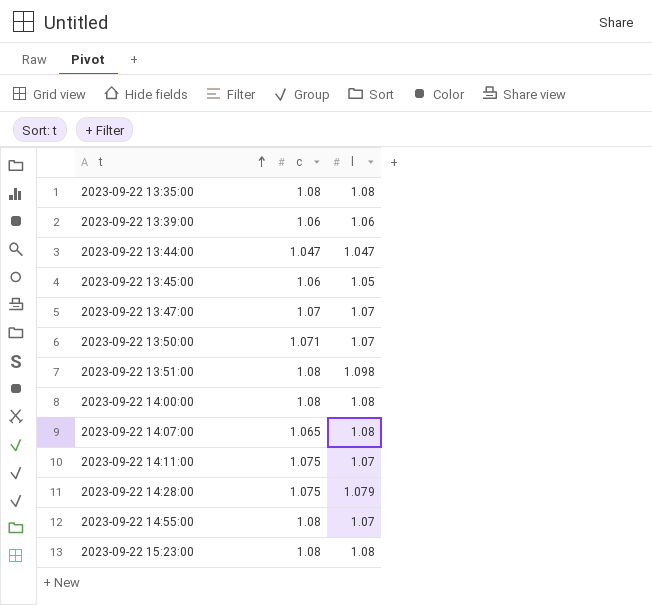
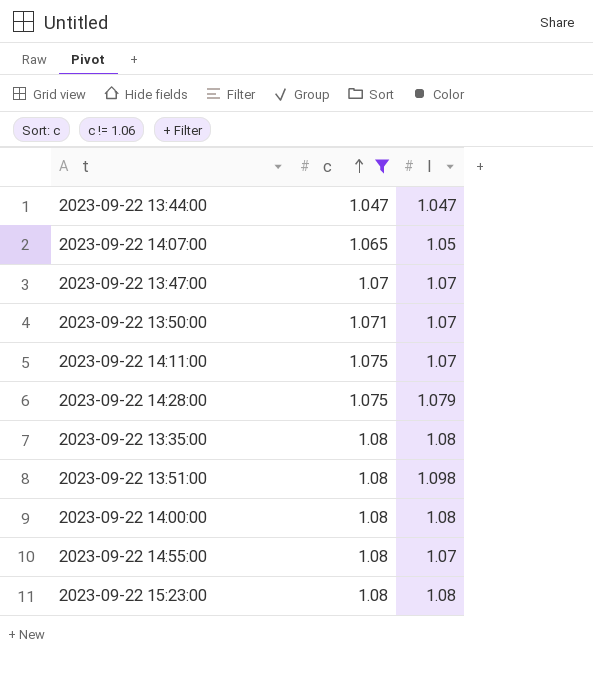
filter: none -> c != 1.06
row order: t ascending -> c ascending
2023-09-22 14:07:00 | l: 1.08 -> 1.05

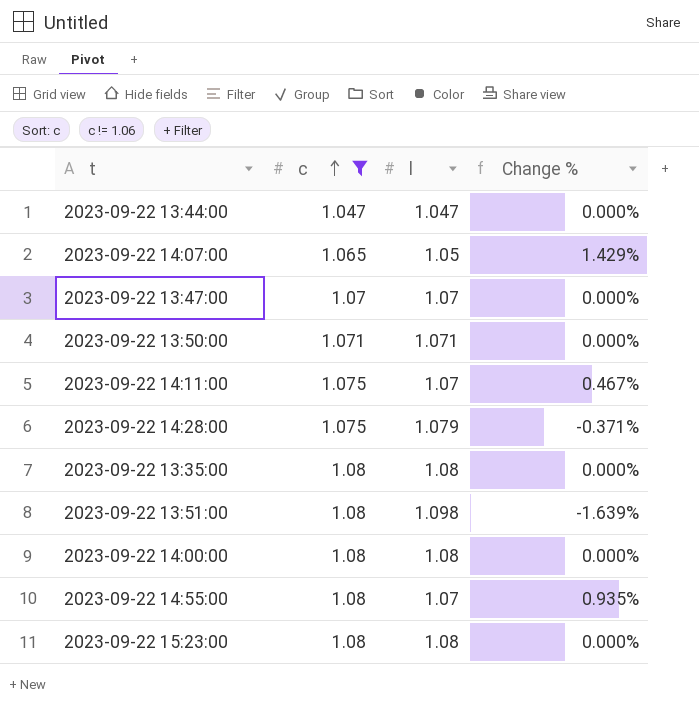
column Change % | formula: none -> ([c] - [l]) / [l]
2023-09-22 13:50:00 | l: 1.07 -> 1.071

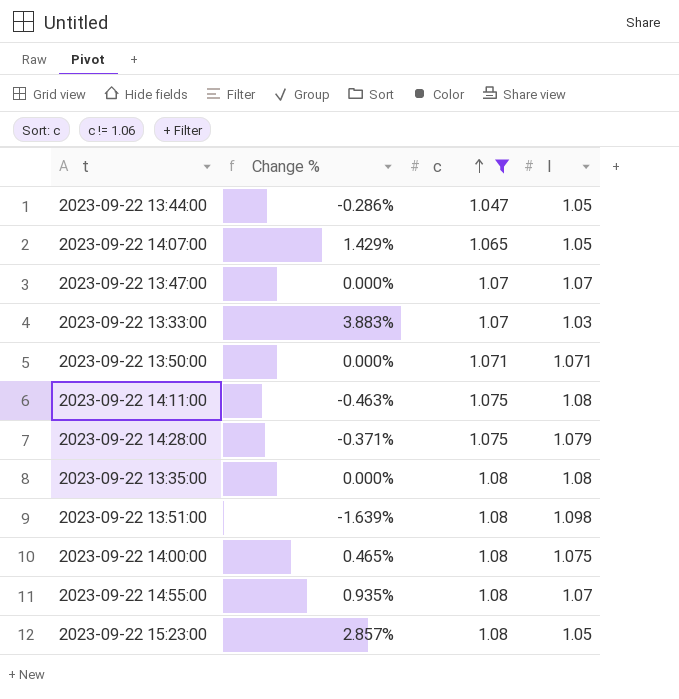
column Change % | position: 4 -> 2
2023-09-22 13:44:00 | Change %: 0.000% -> -0.286%
2023-09-22 13:44:00 | l: 1.047 -> 1.05
row 2023-09-22 13:33:00: none -> 3.883% | 1.07 | 1.03
2023-09-22 14:11:00 | Change %: 0.467% -> -0.463%
2023-09-22 14:11:00 | l: 1.07 -> 1.08
2023-09-22 14:00:00 | Change %: 0.000% -> 0.465%
2023-09-22 14:00:00 | l: 1.08 -> 1.075
2023-09-22 15:23:00 | Change %: 0.000% -> 2.857%
2023-09-22 15:23:00 | l: 1.08 -> 1.05

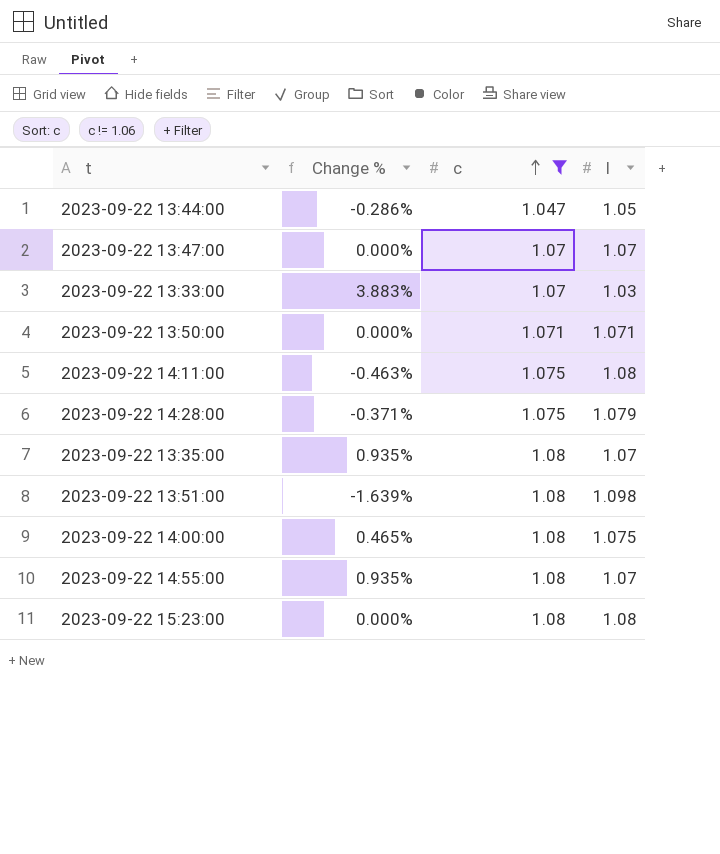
row 2023-09-22 14:07:00: 1.429% | 1.065 | 1.05 -> none
2023-09-22 13:35:00 | Change %: 0.000% -> 0.935%
2023-09-22 13:35:00 | l: 1.08 -> 1.07
2023-09-22 15:23:00 | Change %: 2.857% -> 0.000%
2023-09-22 15:23:00 | l: 1.05 -> 1.08

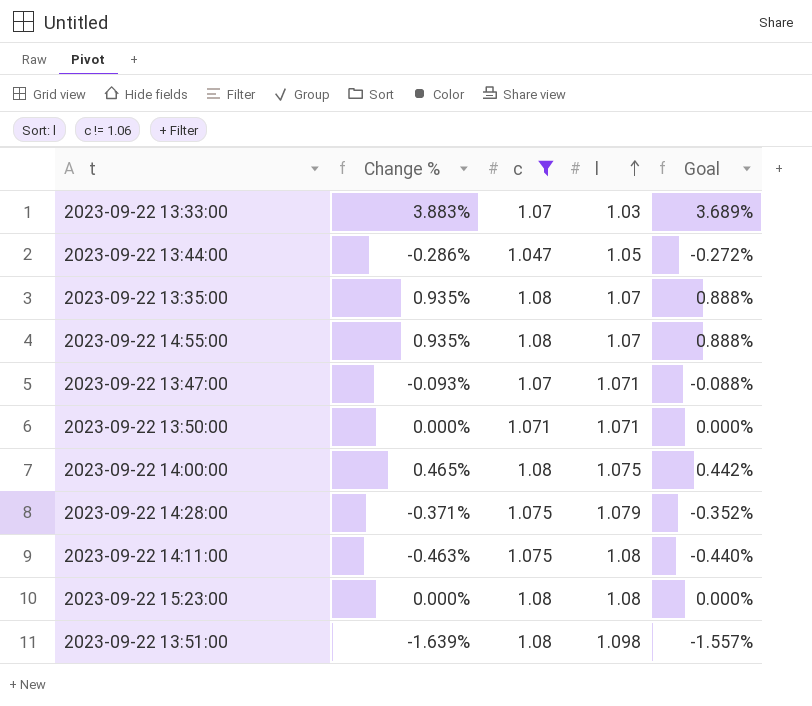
row order: c ascending -> l ascending
column Goal | formula: none -> [Change %] * 0.95
2023-09-22 13:47:00 | Change %: 0.000% -> -0.093%
2023-09-22 13:47:00 | l: 1.07 -> 1.071

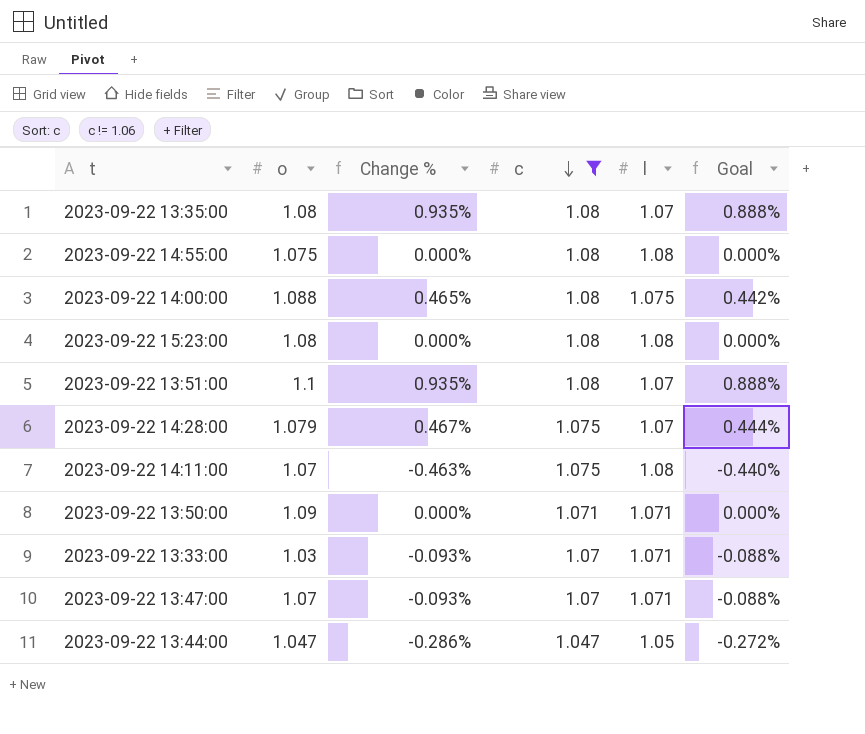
row order: l ascending -> c descending
column o | position: none -> 2
2023-09-22 14:55:00 | Change %: 0.935% -> 0.000%
2023-09-22 14:55:00 | l: 1.07 -> 1.08
2023-09-22 14:55:00 | Goal: 0.888% -> 0.000%
2023-09-22 13:51:00 | Change %: -1.639% -> 0.935%
2023-09-22 13:51:00 | l: 1.098 -> 1.07
2023-09-22 13:51:00 | Goal: -1.557% -> 0.888%
2023-09-22 14:28:00 | Change %: -0.371% -> 0.467%
2023-09-22 14:28:00 | l: 1.079 -> 1.07
2023-09-22 14:28:00 | Goal: -0.352% -> 0.444%
2023-09-22 13:33:00 | Change %: 3.883% -> -0.093%
2023-09-22 13:33:00 | l: 1.03 -> 1.071
2023-09-22 13:33:00 | Goal: 3.689% -> -0.088%

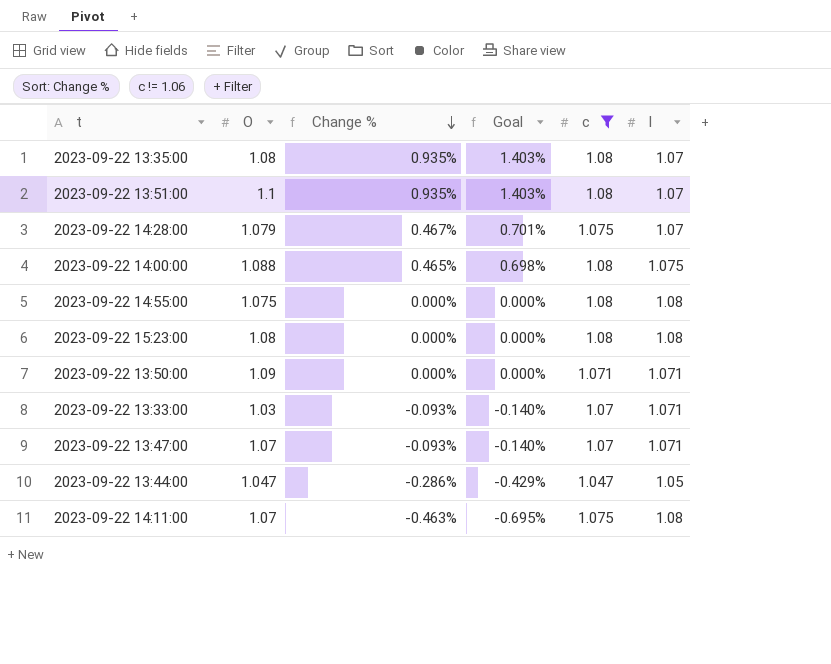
row order: c descending -> Change % descending
column name: o -> O
column Goal | formula: [Change %] * 0.95 -> [Change %] * 1.5
column Goal | position: 6 -> 4

